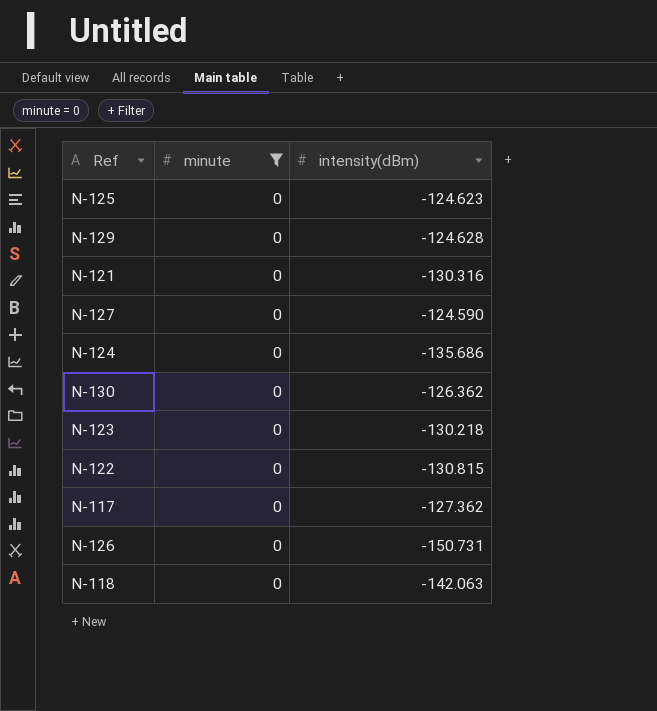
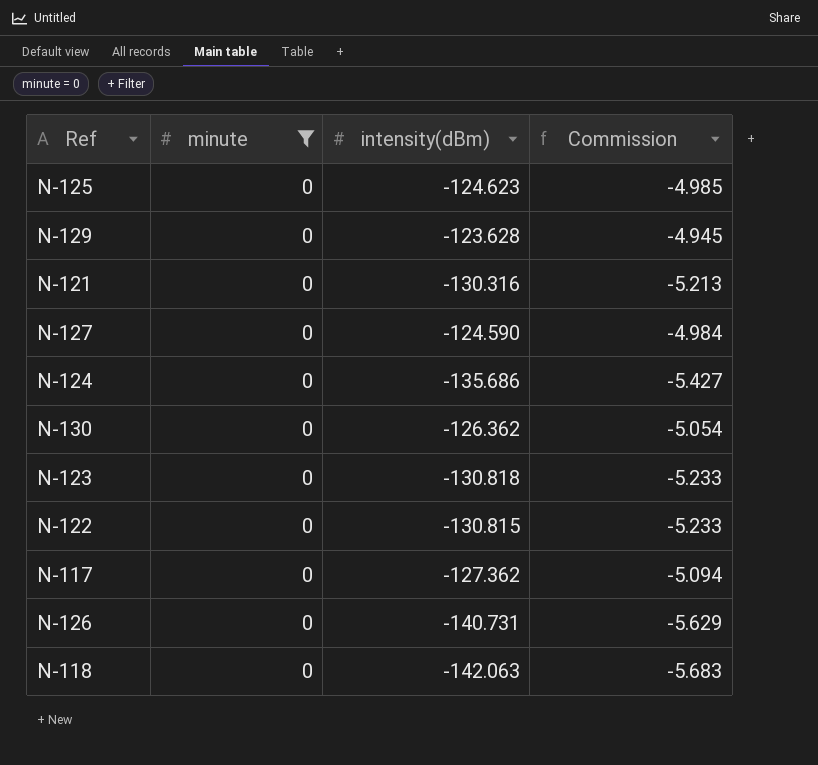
column Commission | formula: none -> [intensity(dBm)] * 0.04
N-129 | intensity(dBm): -124.628 -> -123.628
N-123 | intensity(dBm): -130.218 -> -130.818
N-126 | intensity(dBm): -150.731 -> -140.731

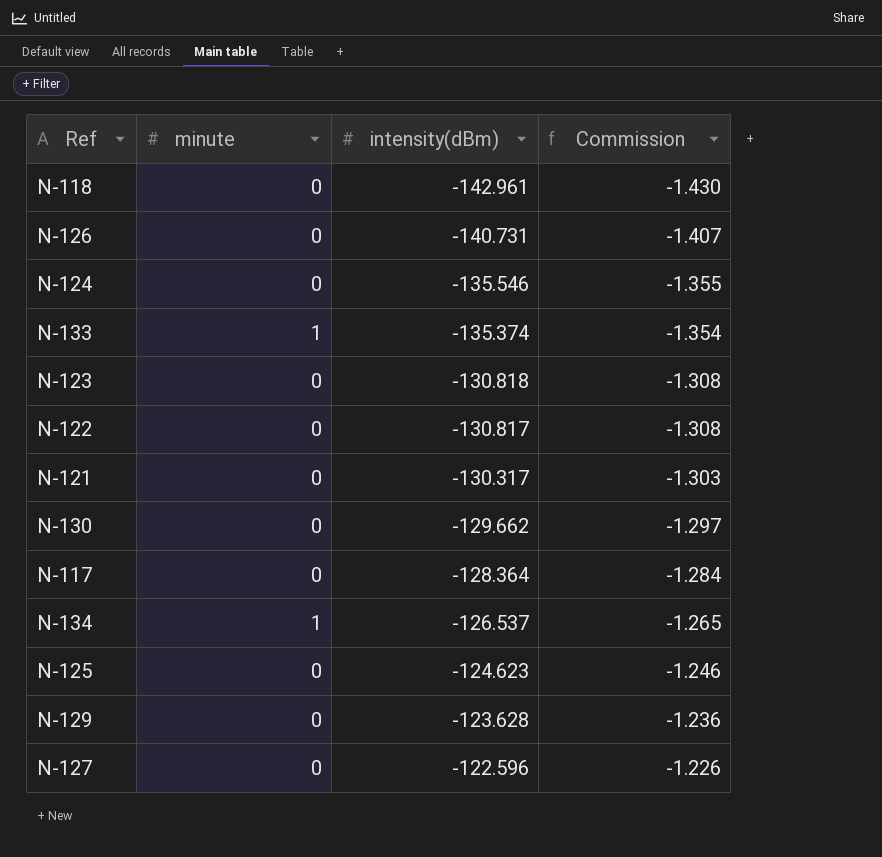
filter: minute = 0 -> none
row order: none -> intensity(dBm) ascending
column Commission | formula: [intensity(dBm)] * 0.04 -> [intensity(dBm)] * 0.01
N-118 | intensity(dBm): -142.063 -> -142.961
N-124 | intensity(dBm): -135.686 -> -135.546
N-122 | intensity(dBm): -130.815 -> -130.817
N-121 | intensity(dBm): -130.316 -> -130.317
N-130 | intensity(dBm): -126.362 -> -129.662
N-117 | intensity(dBm): -127.362 -> -128.364
N-127 | intensity(dBm): -124.590 -> -122.596

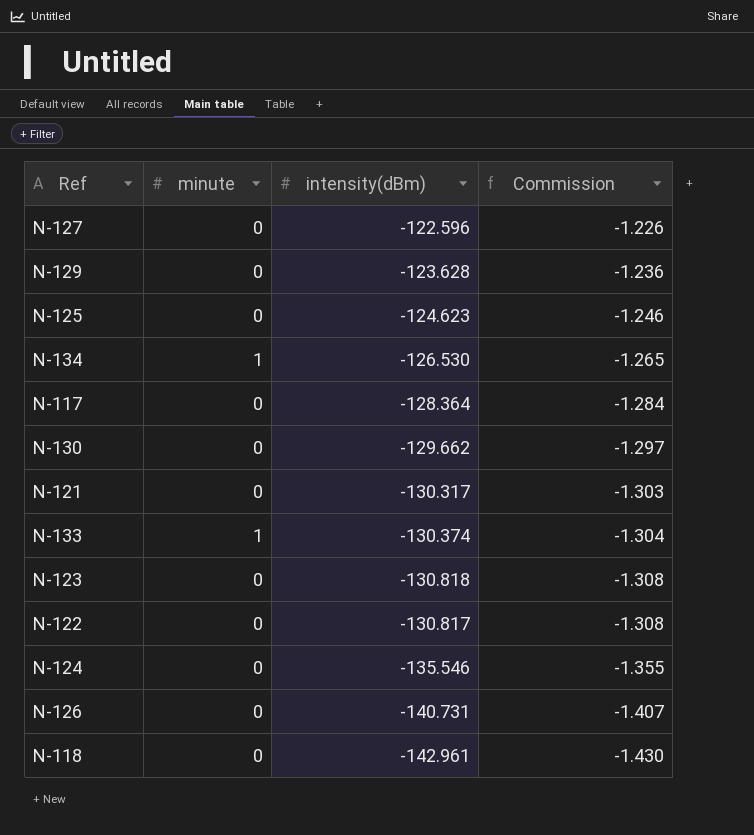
row order: intensity(dBm) ascending -> Commission descending
N-134 | intensity(dBm): -126.537 -> -126.530
N-133 | intensity(dBm): -135.374 -> -130.374
N-133 | Commission: -1.354 -> -1.304

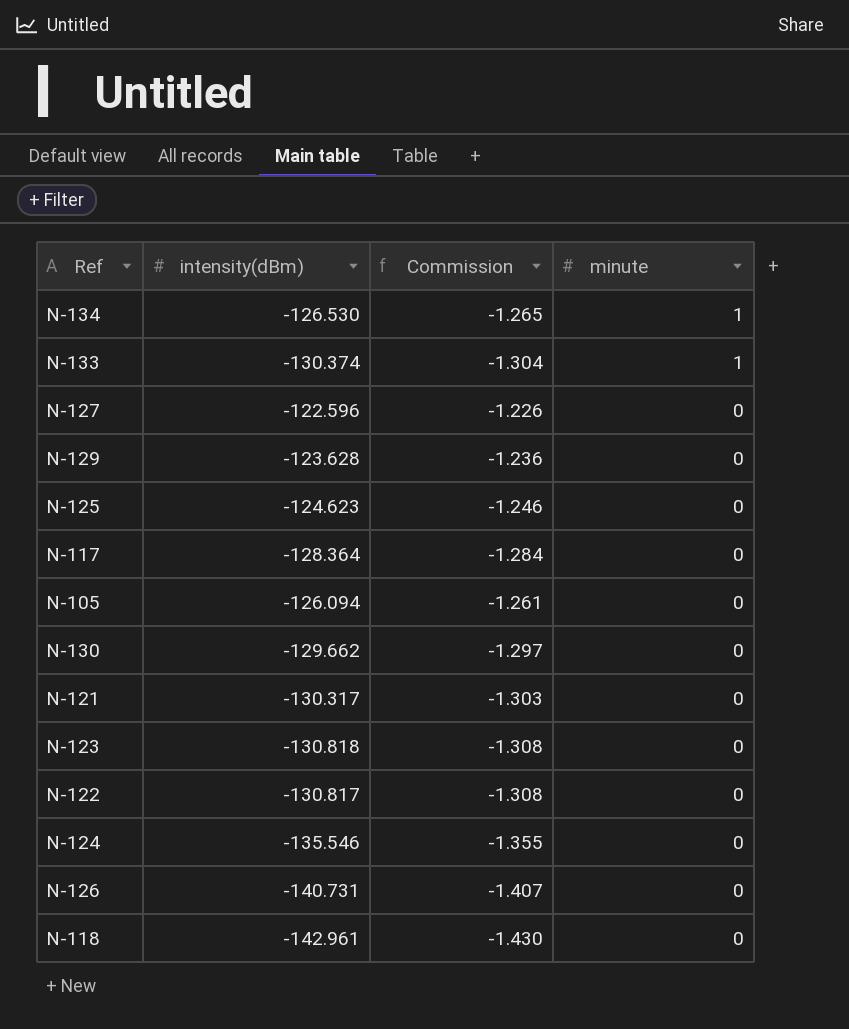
row order: Commission descending -> minute descending
column minute | position: 2 -> 4
row N-105: none -> -126.094 | -1.261 | 0

